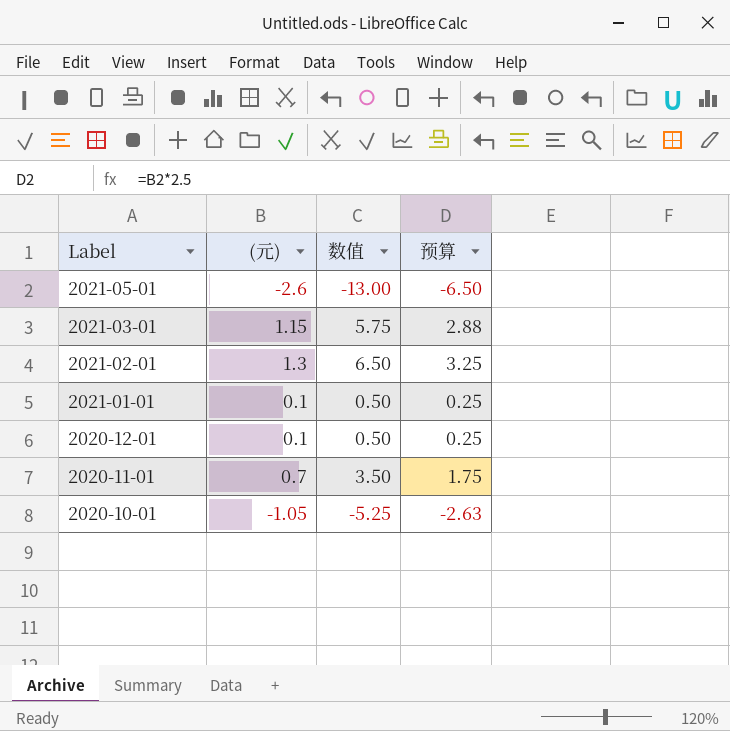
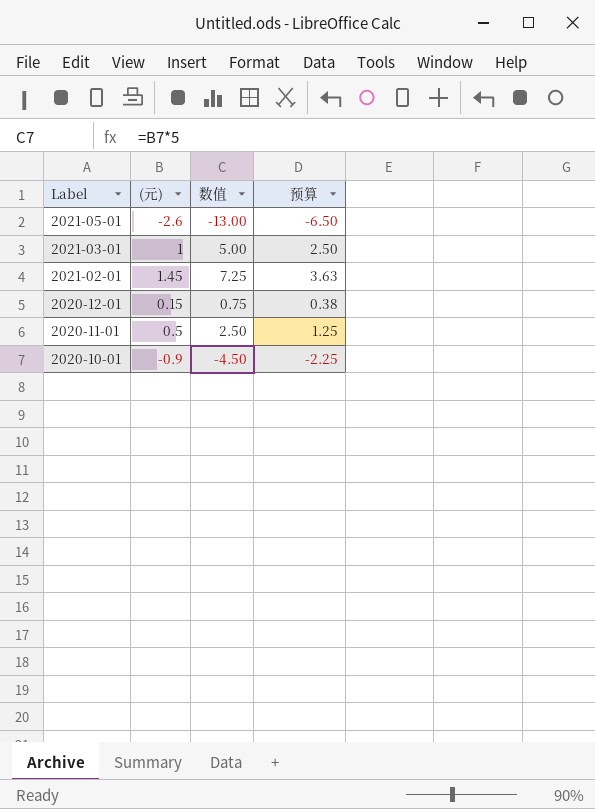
row 2021-01-01: 0.1 | 0.50 | 0.25 -> none
2021-03-01 | (元): 1.15 -> 1
2021-03-01 | 数值: 5.75 -> 5.00
2021-03-01 | 预算: 2.88 -> 2.50
2021-02-01 | (元): 1.3 -> 1.45
2021-02-01 | 数值: 6.50 -> 7.25
2021-02-01 | 预算: 3.25 -> 3.63
2020-12-01 | (元): 0.1 -> 0.15
2020-12-01 | 数值: 0.50 -> 0.75
2020-12-01 | 预算: 0.25 -> 0.38
2020-11-01 | (元): 0.7 -> 0.5
2020-11-01 | 数值: 3.50 -> 2.50
2020-11-01 | 预算: 1.75 -> 1.25
2020-10-01 | (元): -1.05 -> -0.9
2020-10-01 | 数值: -5.25 -> -4.50
2020-10-01 | 预算: -2.63 -> -2.25

